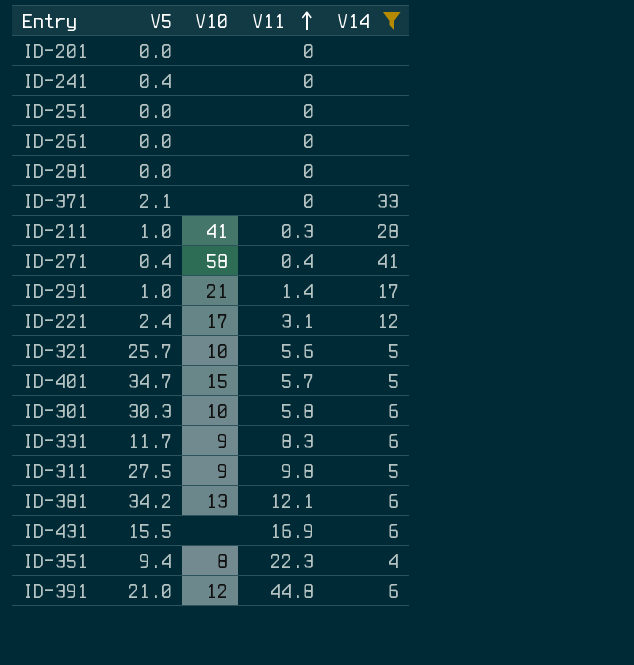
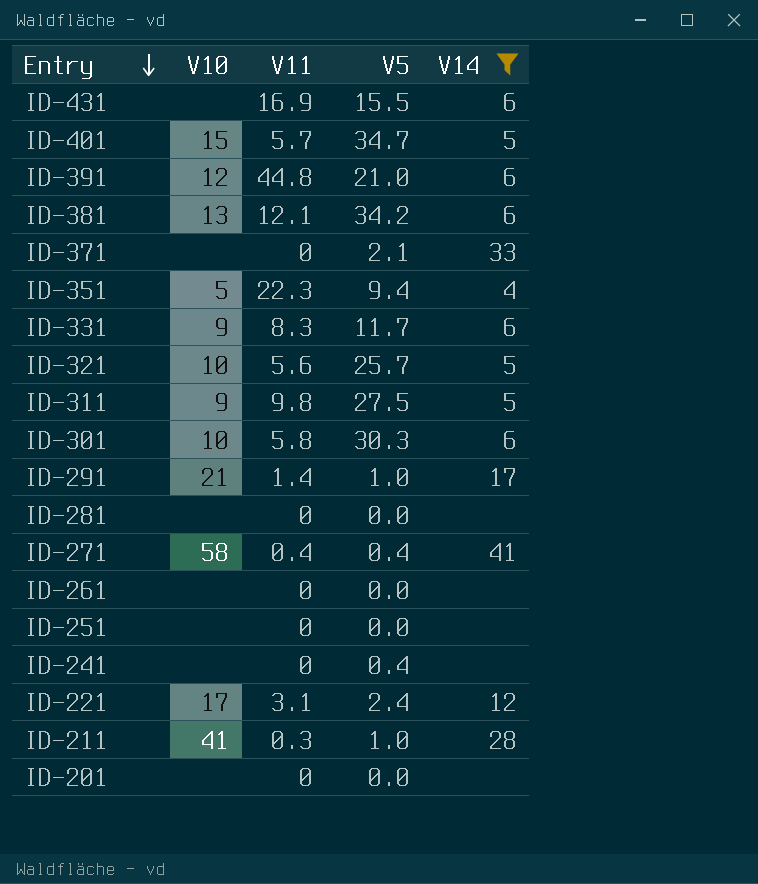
row order: V11 ascending -> Entry descending
column V5 | position: 2 -> 4
ID-351 | V10: 8 -> 5

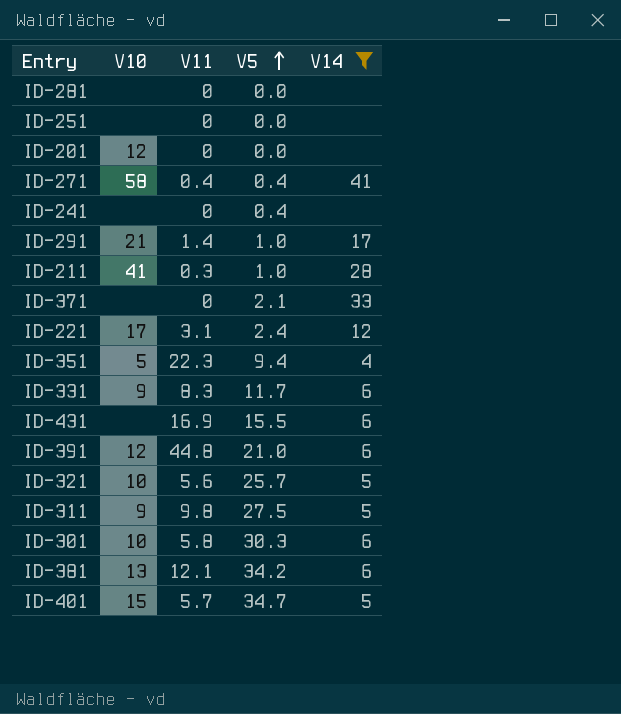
row order: Entry descending -> V5 ascending
row ID-261: none | 0 | 0.0 | none -> none
ID-201 | V10: none -> 12

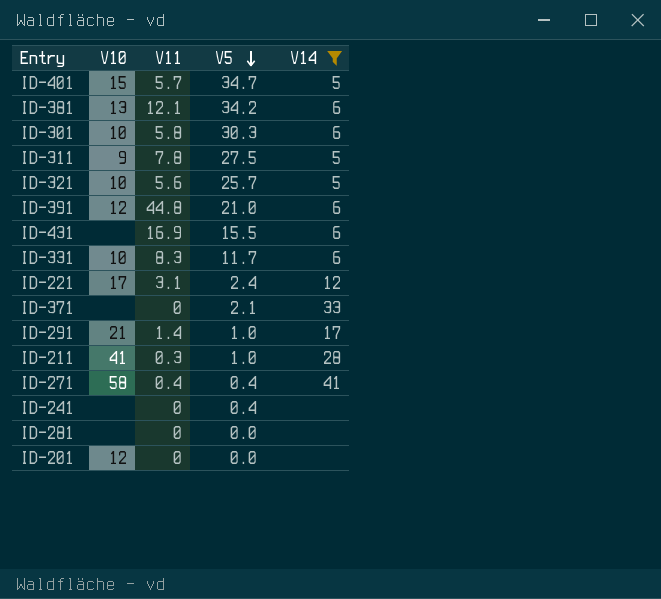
row order: V5 ascending -> V5 descending
row ID-251: none | 0 | 0.0 | none -> none
row ID-351: 5 | 22.3 | 9.4 | 4 -> none
ID-311 | V11: 9.8 -> 7.8
ID-331 | V10: 9 -> 10

